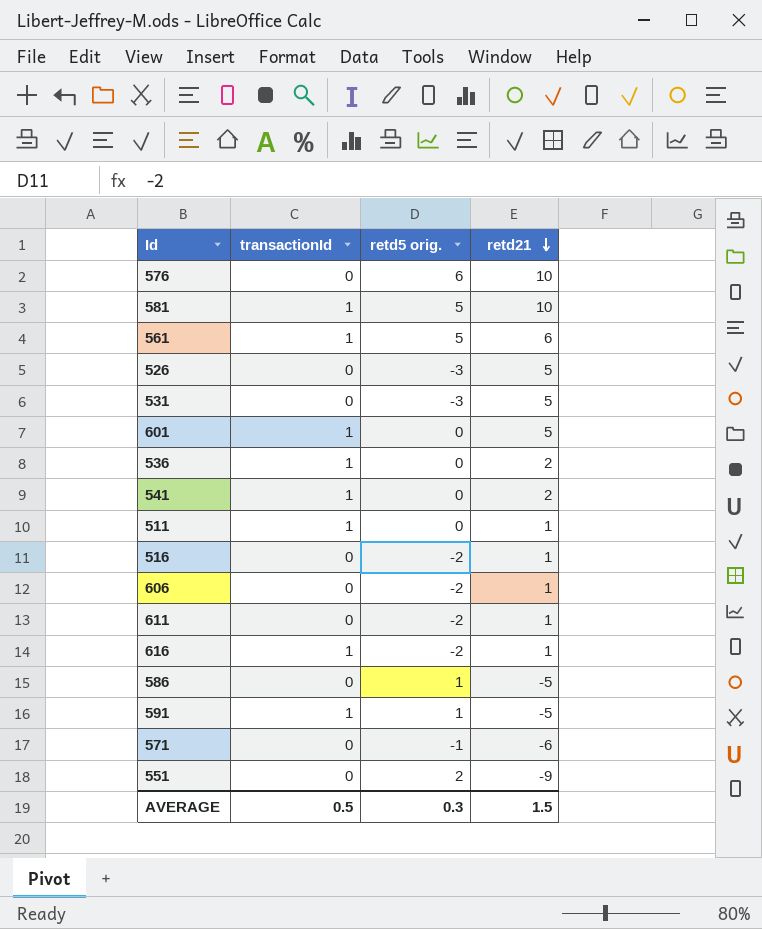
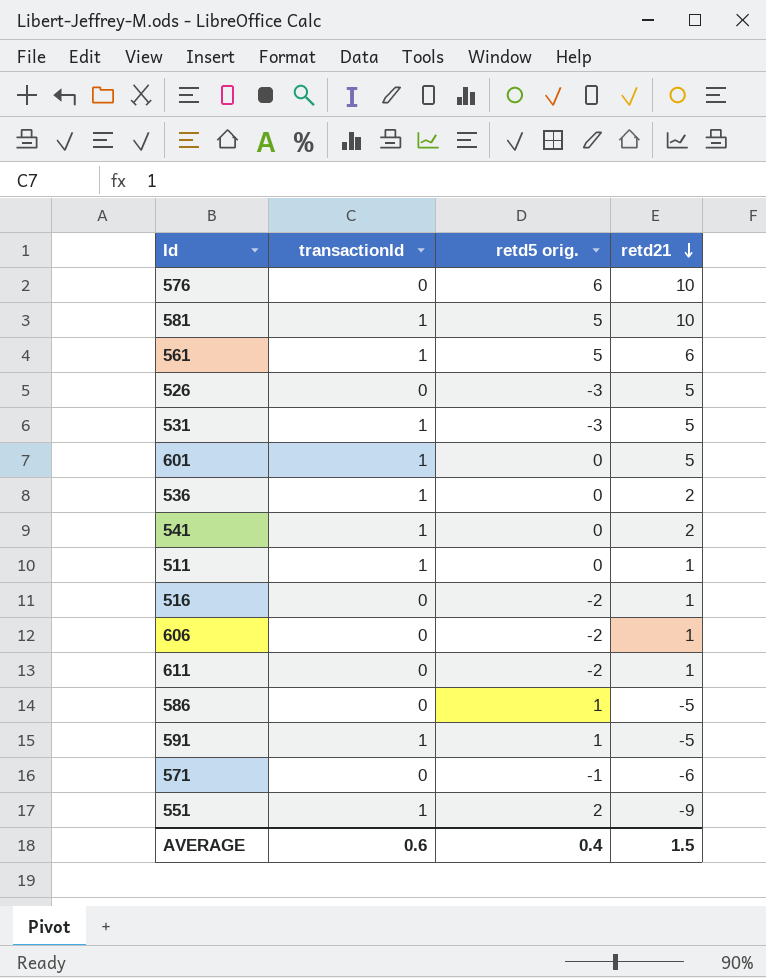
row 616: 1 | -2 | 1 -> none
531 | transactionId: 0 -> 1
551 | transactionId: 0 -> 1
AVERAGE | transactionId: 0.5 -> 0.6
AVERAGE | retd5 orig.: 0.3 -> 0.4

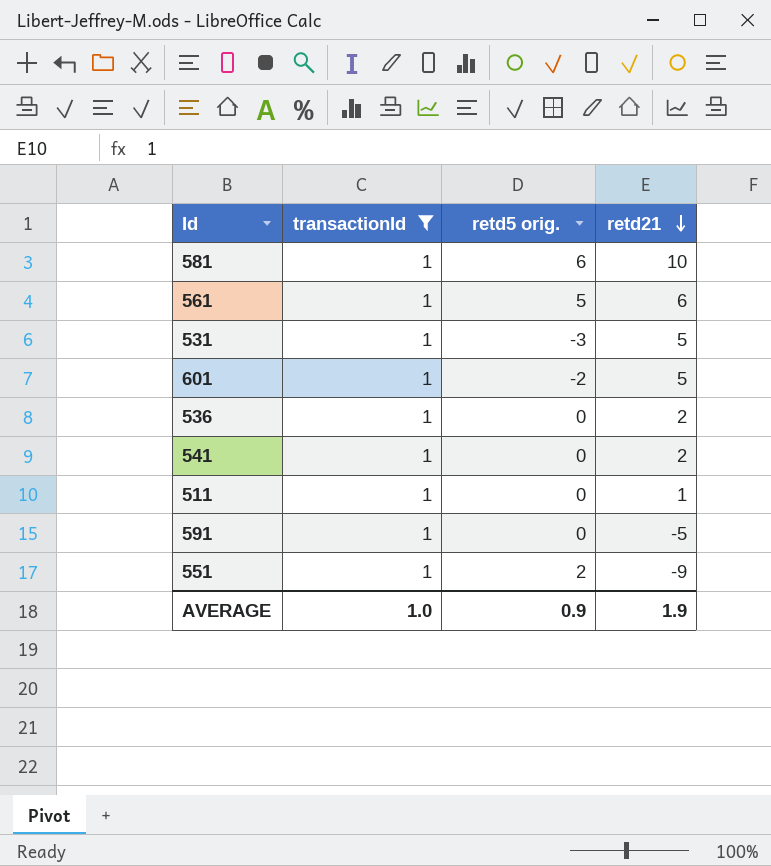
filter: none -> transactionId = 1
581 | retd5 orig.: 5 -> 6
601 | retd5 orig.: 0 -> -2
591 | retd5 orig.: 1 -> 0
AVERAGE | transactionId: 0.6 -> 1.0
AVERAGE | retd5 orig.: 0.4 -> 0.9
AVERAGE | retd21: 1.5 -> 1.9

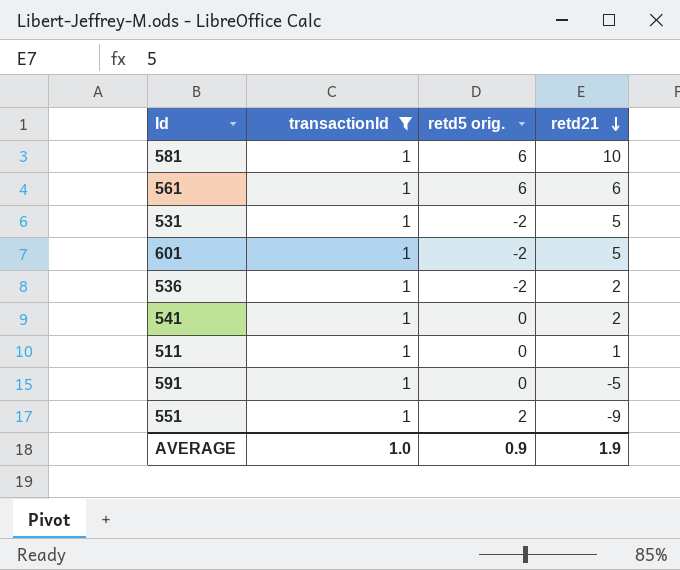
561 | retd5 orig.: 5 -> 6
531 | retd5 orig.: -3 -> -2
536 | retd5 orig.: 0 -> -2

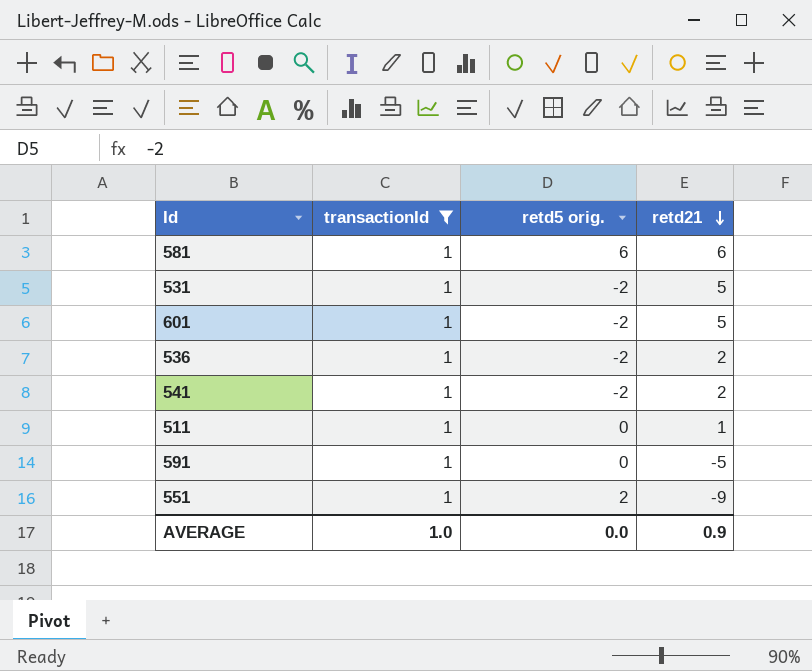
row 561: 1 | 6 | 6 -> none
581 | retd21: 10 -> 6
541 | retd5 orig.: 0 -> -2
AVERAGE | retd5 orig.: 0.9 -> 0.0
AVERAGE | retd21: 1.9 -> 0.9

